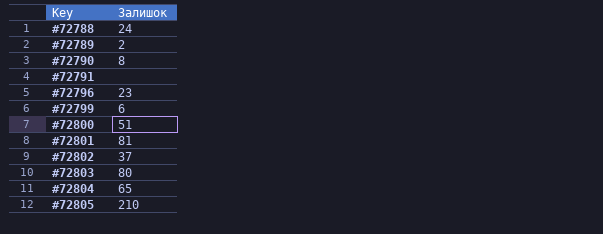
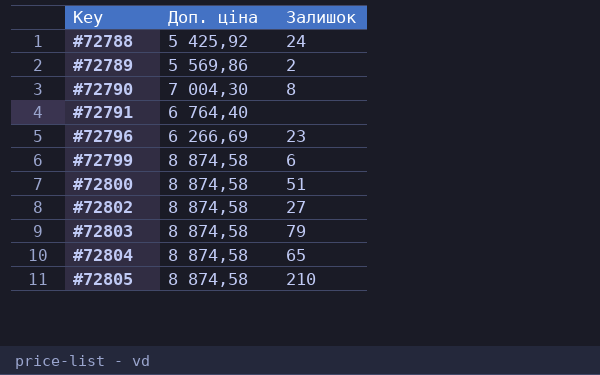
column Доп. ціна | position: none -> 2
row #72801: 81 -> none
#72802 | Залишок: 37 -> 27
#72803 | Залишок: 80 -> 79

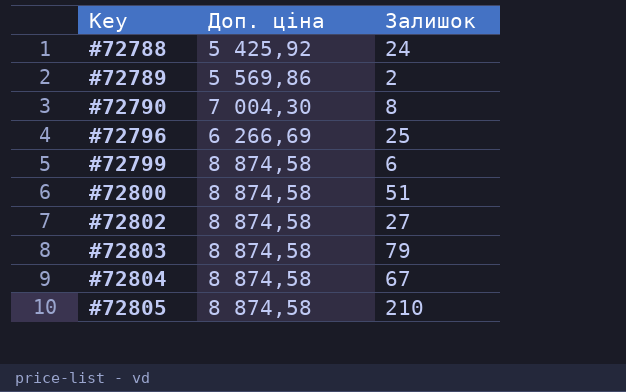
row #72791: 6 764,40 | none -> none
#72796 | Залишок: 23 -> 25
#72804 | Залишок: 65 -> 67

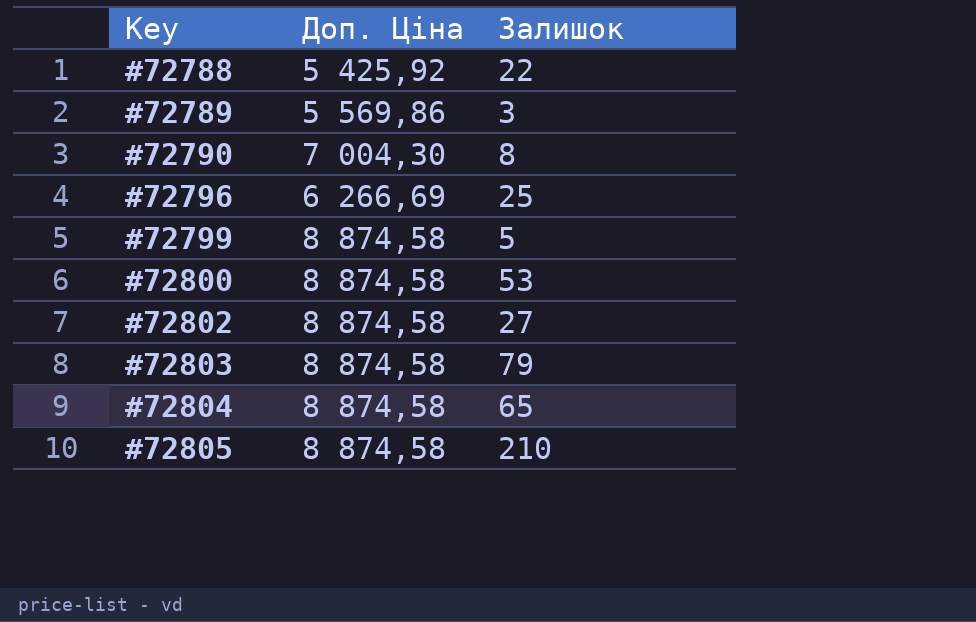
column name: Доп. ціна -> Доп. Ціна
#72788 | Залишок: 24 -> 22
#72789 | Залишок: 2 -> 3
#72799 | Залишок: 6 -> 5
#72800 | Залишок: 51 -> 53
#72804 | Залишок: 67 -> 65

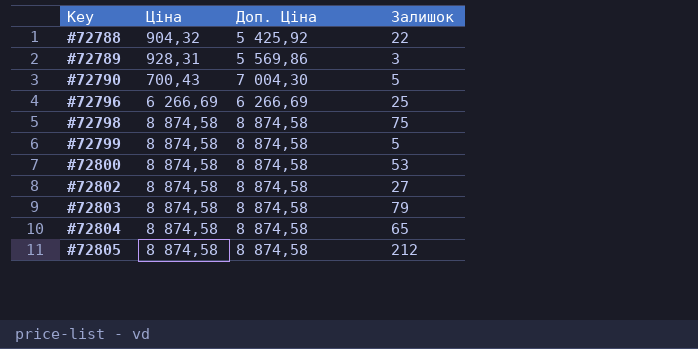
column Ціна | position: none -> 2
#72790 | Залишок: 8 -> 5
row #72798: none -> 8 874,58 | 8 874,58 | 75
#72805 | Залишок: 210 -> 212

